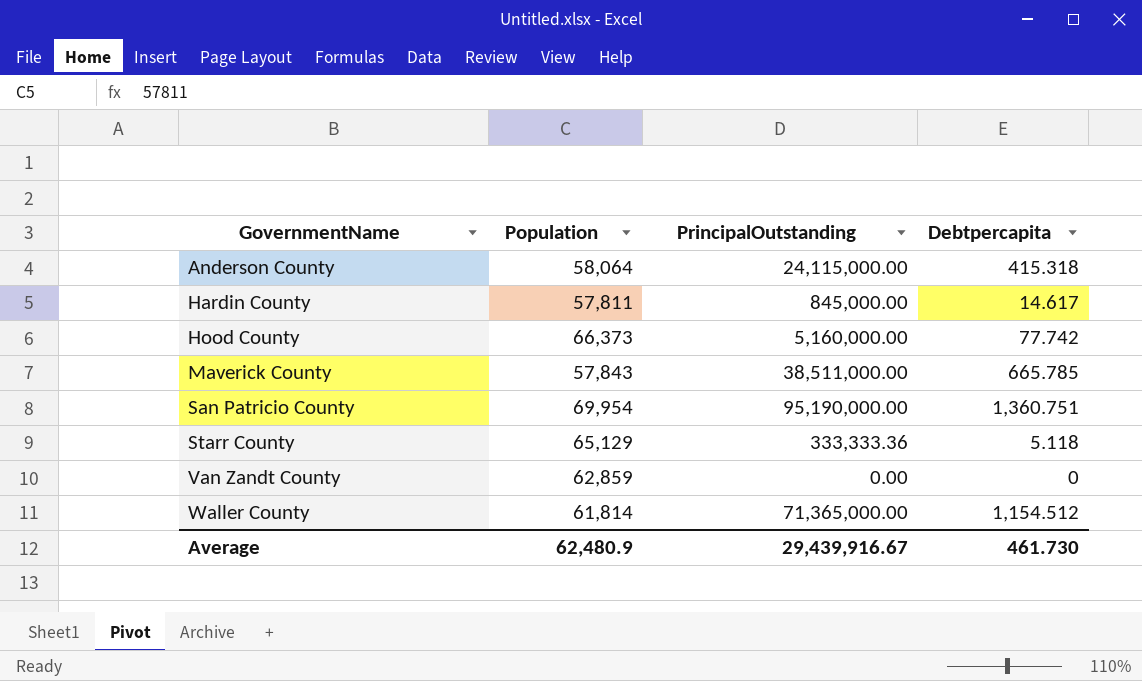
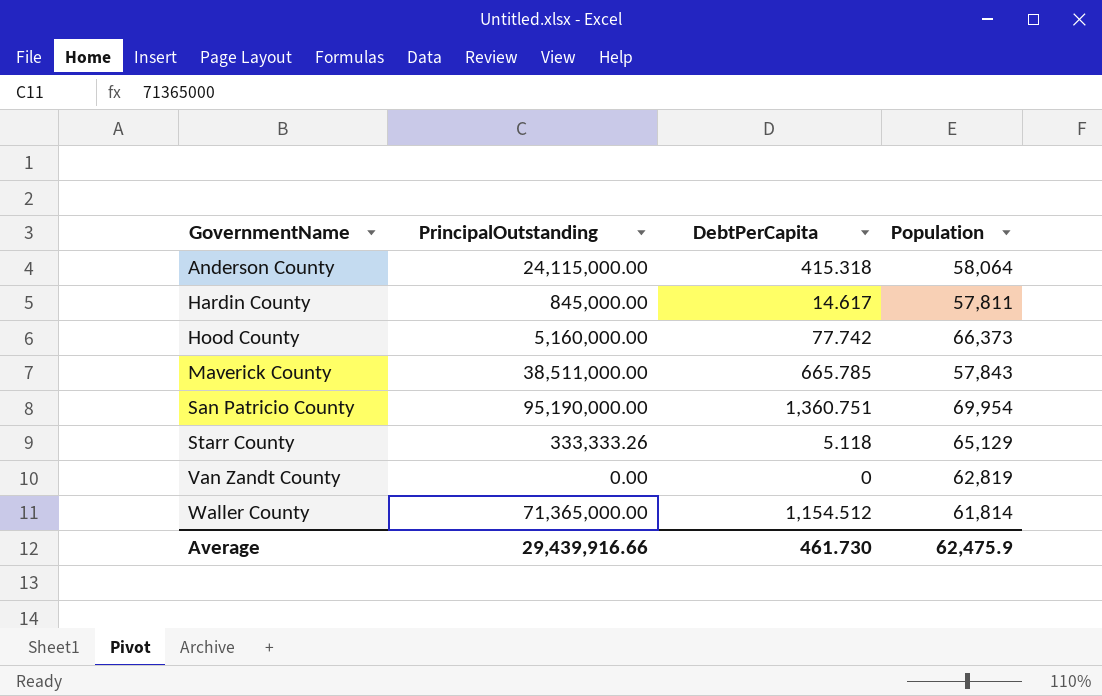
column name: Debtpercapita -> DebtPerCapita
column Population | position: 2 -> 4
Starr County | PrincipalOutstanding: 333,333.36 -> 333,333.26
Van Zandt County | Population: 62,859 -> 62,819
Average | PrincipalOutstanding: 29,439,916.67 -> 29,439,916.66
Average | Population: 62,480.9 -> 62,475.9

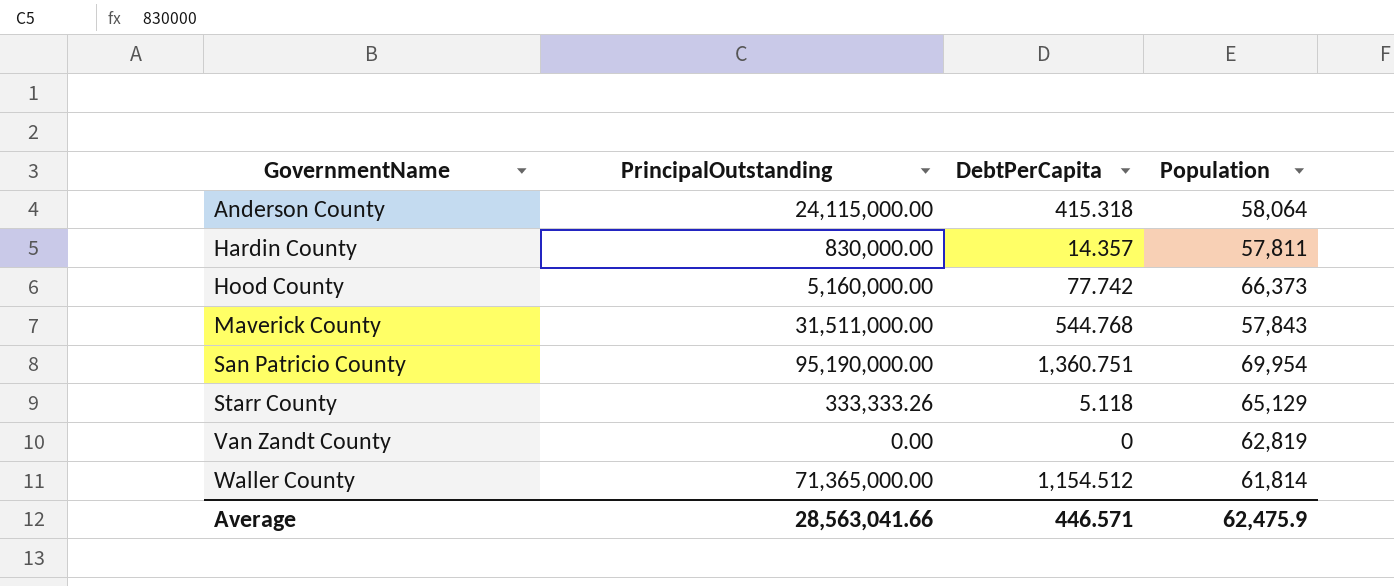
Hardin County | PrincipalOutstanding: 845,000.00 -> 830,000.00
Hardin County | DebtPerCapita: 14.617 -> 14.357
Maverick County | PrincipalOutstanding: 38,511,000.00 -> 31,511,000.00
Maverick County | DebtPerCapita: 665.785 -> 544.768
Average | PrincipalOutstanding: 29,439,916.66 -> 28,563,041.66
Average | DebtPerCapita: 461.730 -> 446.571

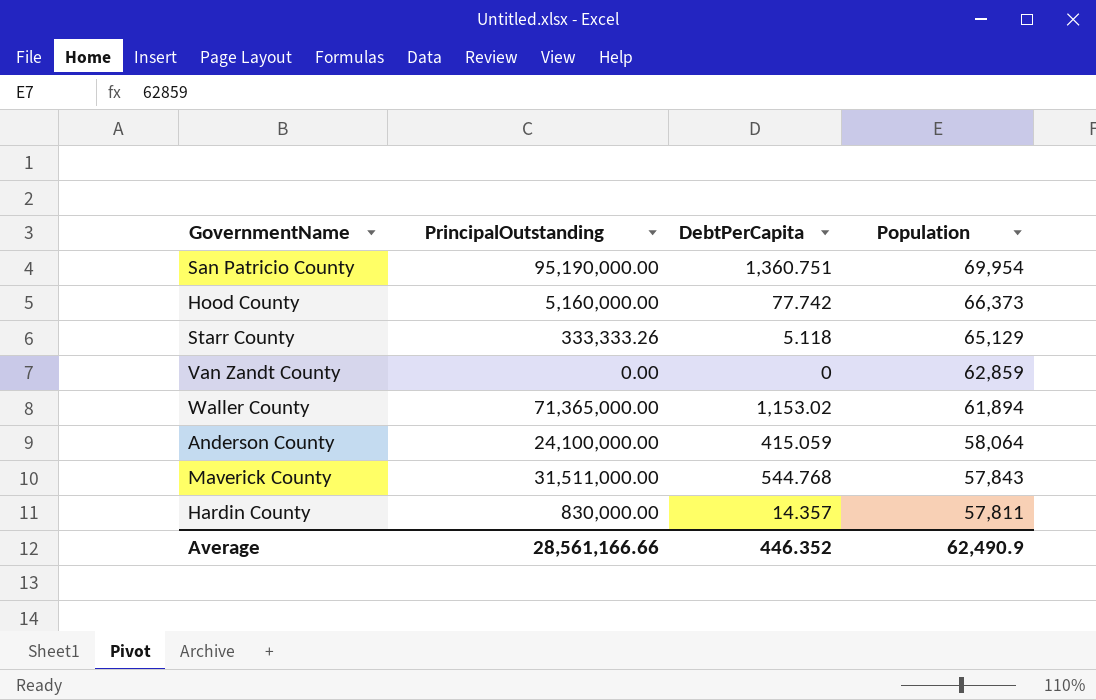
row order: GovernmentName ascending -> Population descending
Van Zandt County | Population: 62,819 -> 62,859
Waller County | DebtPerCapita: 1,154.512 -> 1,153.02
Waller County | Population: 61,814 -> 61,894
Anderson County | PrincipalOutstanding: 24,115,000.00 -> 24,100,000.00
Anderson County | DebtPerCapita: 415.318 -> 415.059
Average | PrincipalOutstanding: 28,563,041.66 -> 28,561,166.66
Average | DebtPerCapita: 446.571 -> 446.352
Average | Population: 62,475.9 -> 62,490.9

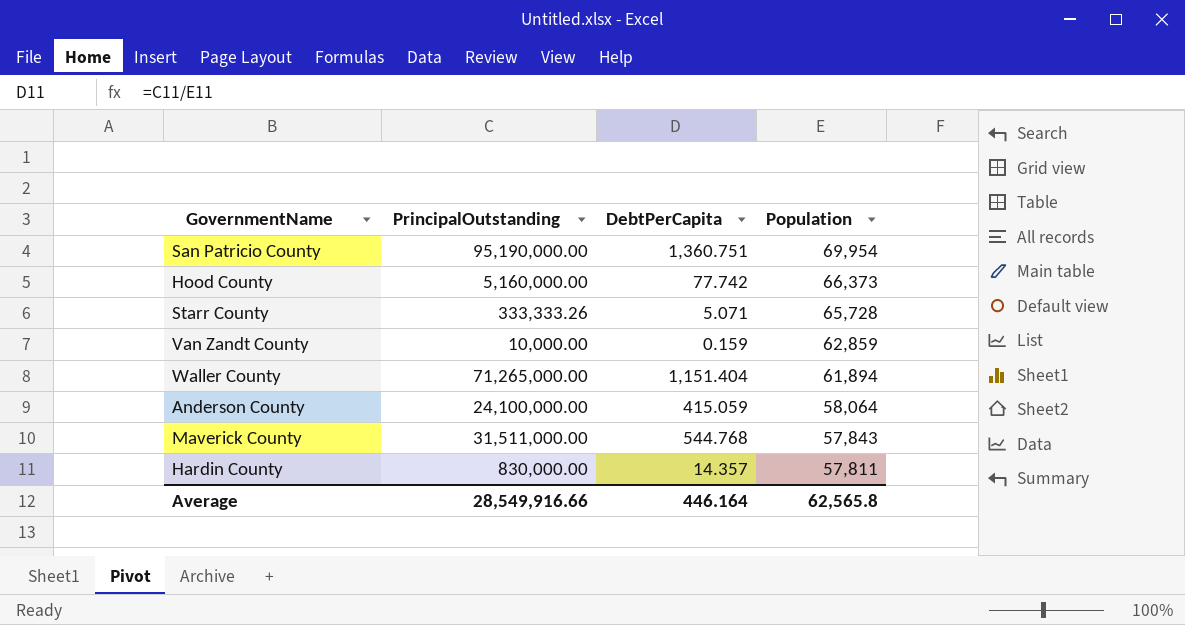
Starr County | DebtPerCapita: 5.118 -> 5.071
Starr County | Population: 65,129 -> 65,728
Van Zandt County | PrincipalOutstanding: 0.00 -> 10,000.00
Van Zandt County | DebtPerCapita: 0 -> 0.159
Waller County | PrincipalOutstanding: 71,365,000.00 -> 71,265,000.00
Waller County | DebtPerCapita: 1,153.02 -> 1,151.404
Average | PrincipalOutstanding: 28,561,166.66 -> 28,549,916.66
Average | DebtPerCapita: 446.352 -> 446.164
Average | Population: 62,490.9 -> 62,565.8

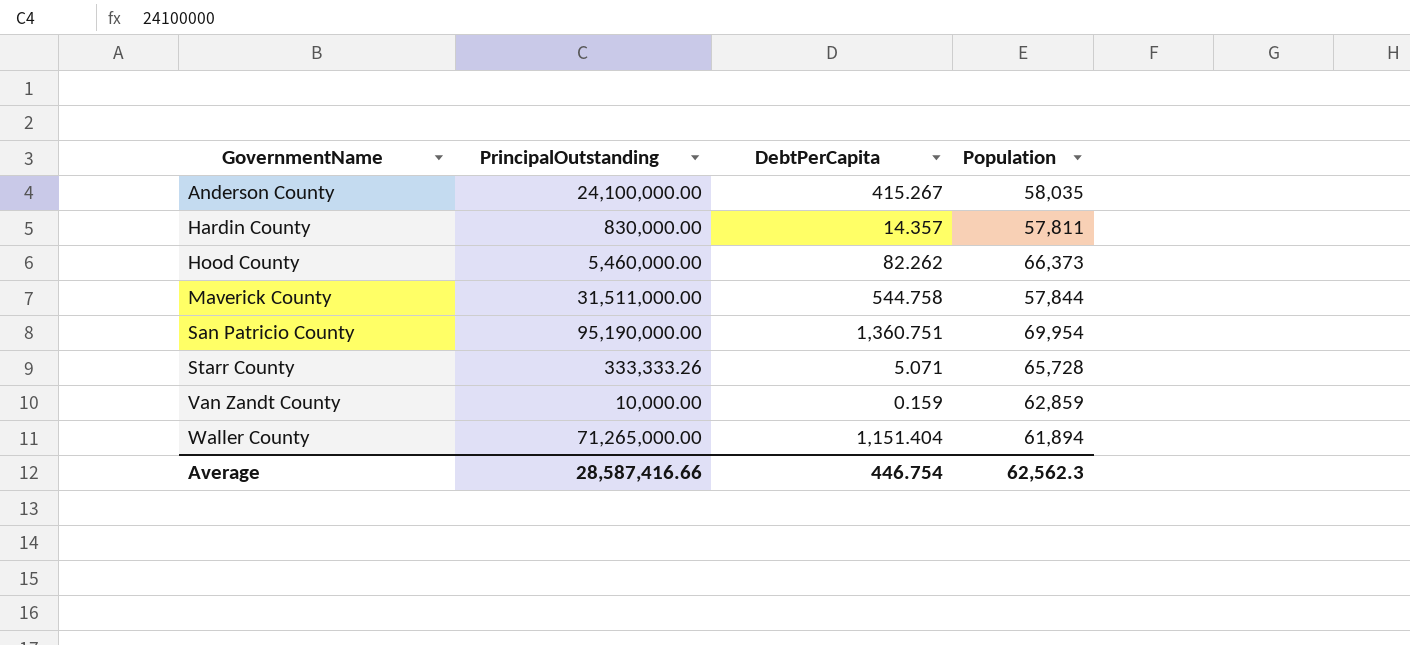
row order: Population descending -> GovernmentName ascending
Anderson County | DebtPerCapita: 415.059 -> 415.267
Anderson County | Population: 58,064 -> 58,035
Hood County | PrincipalOutstanding: 5,160,000.00 -> 5,460,000.00
Hood County | DebtPerCapita: 77.742 -> 82.262
Maverick County | DebtPerCapita: 544.768 -> 544.758
Maverick County | Population: 57,843 -> 57,844
Average | PrincipalOutstanding: 28,549,916.66 -> 28,587,416.66
Average | DebtPerCapita: 446.164 -> 446.754
Average | Population: 62,565.8 -> 62,562.3

